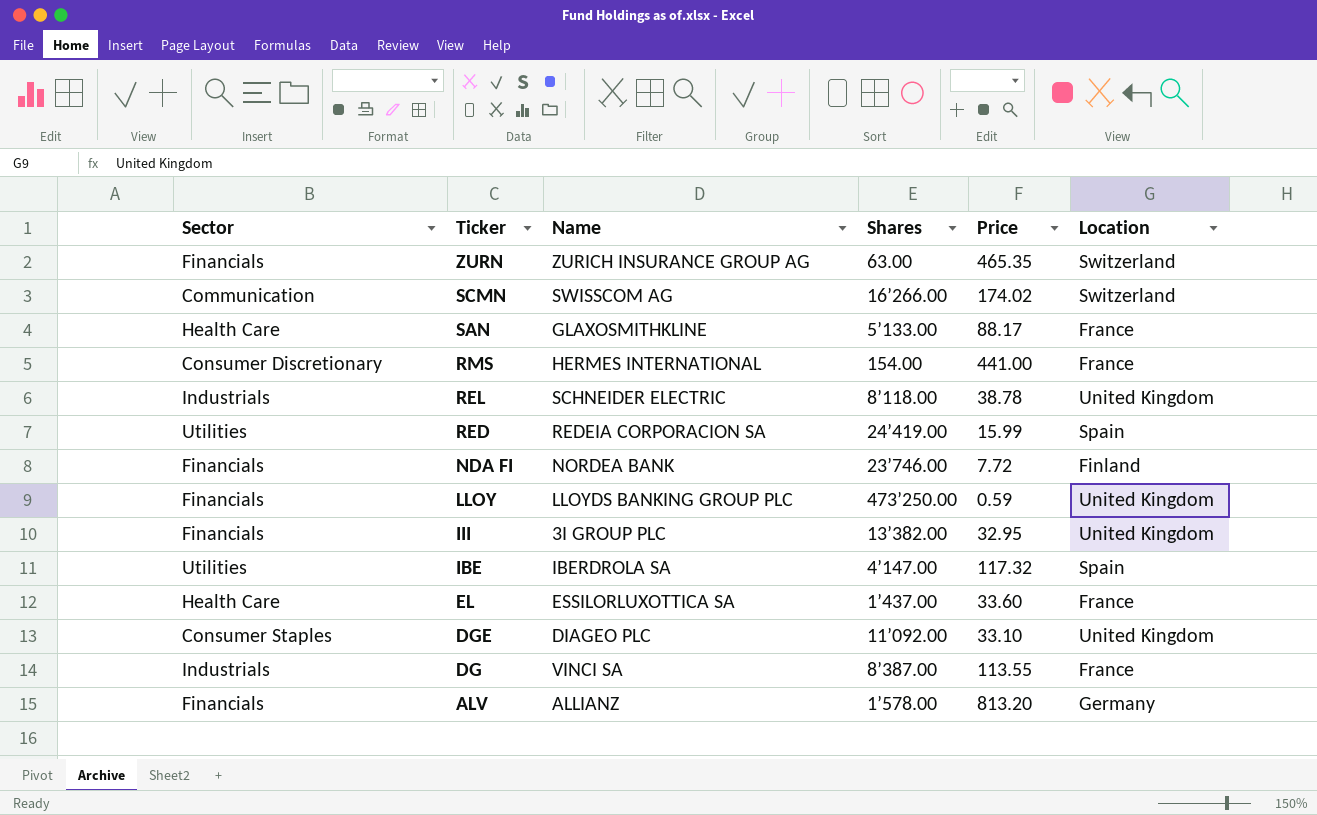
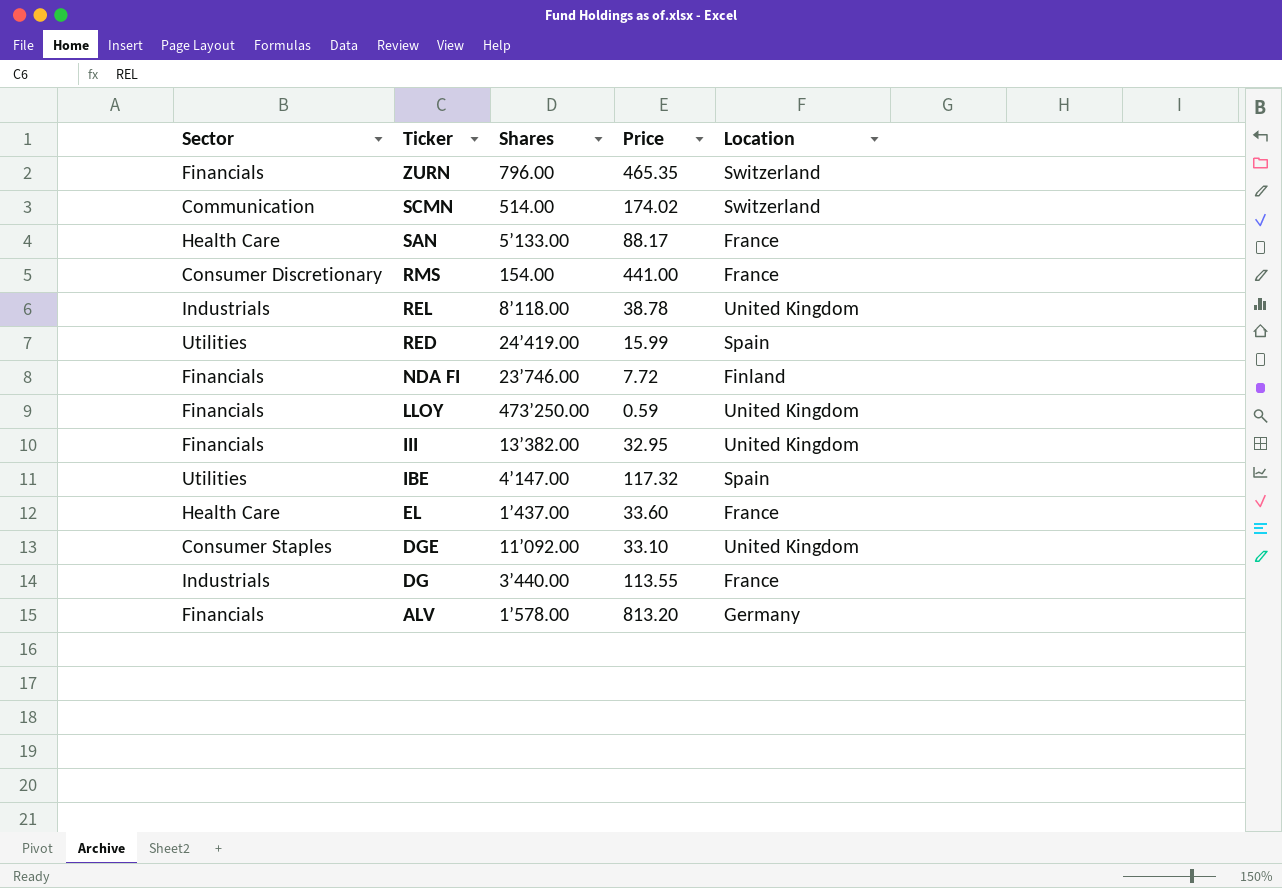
column Name | position: 3 -> none
ZURN | Shares: 63.00 -> 796.00
SCMN | Shares: 16’266.00 -> 514.00
DG | Shares: 8’387.00 -> 3’440.00

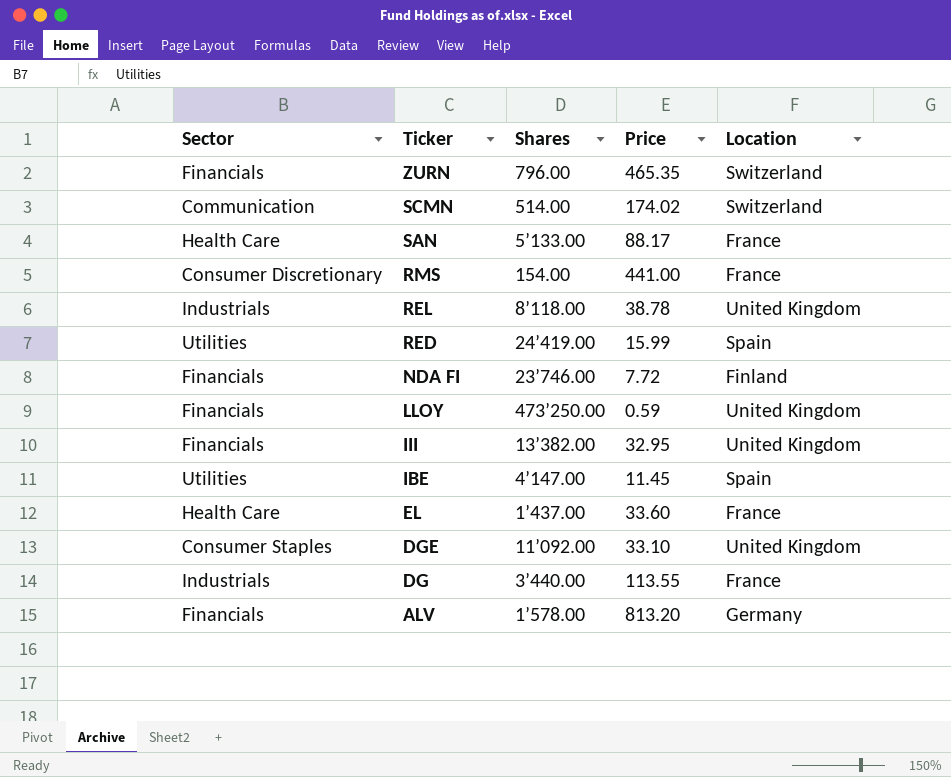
IBE | Price: 117.32 -> 11.45

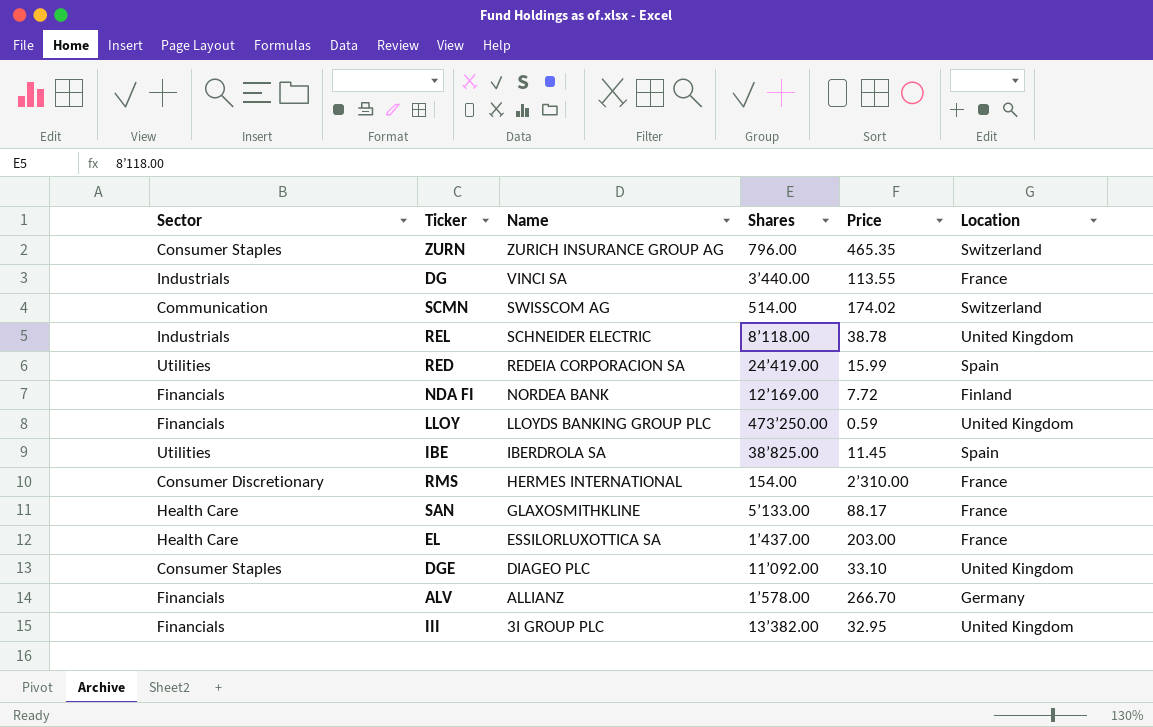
row order: Ticker descending -> Name descending
column Name | position: none -> 3
ZURN | Sector: Financials -> Consumer Staples
NDA FI | Shares: 23’746.00 -> 12’169.00
IBE | Shares: 4’147.00 -> 38’825.00
RMS | Price: 441.00 -> 2’310.00
EL | Price: 33.60 -> 203.00
ALV | Price: 813.20 -> 266.70

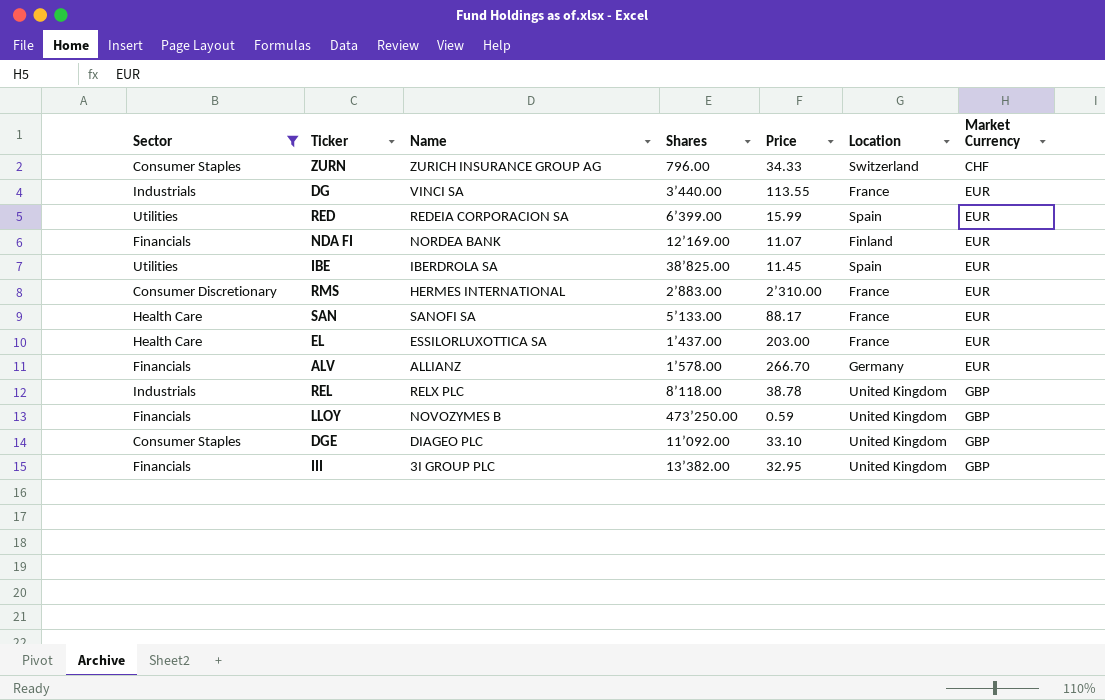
filter: none -> Sector != Communication
row order: Name descending -> Market Currency ascending
column Market Currency | position: none -> 7
ZURN | Price: 465.35 -> 34.33
RED | Shares: 24’419.00 -> 6’399.00
NDA FI | Price: 7.72 -> 11.07
RMS | Shares: 154.00 -> 2’883.00
SAN | Name: GLAXOSMITHKLINE -> SANOFI SA
REL | Name: SCHNEIDER ELECTRIC -> RELX PLC
LLOY | Name: LLOYDS BANKING GROUP PLC -> NOVOZYMES B

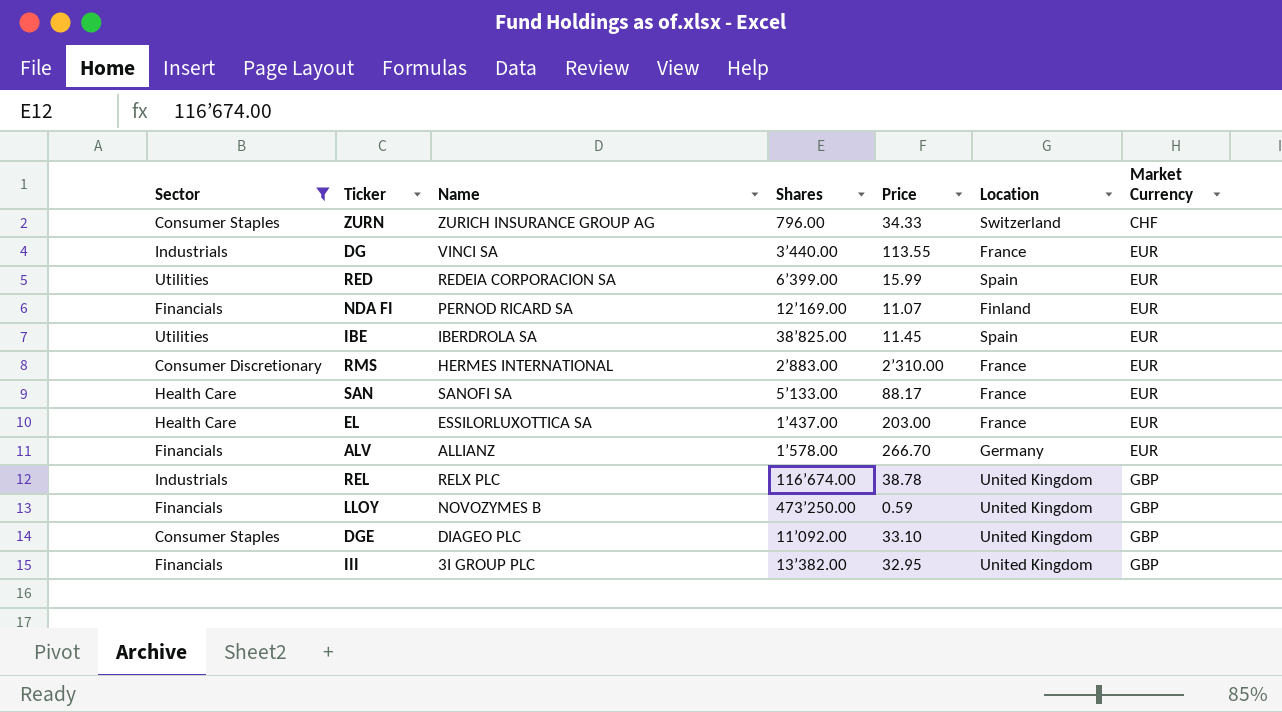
NDA FI | Name: NORDEA BANK -> PERNOD RICARD SA
REL | Shares: 8’118.00 -> 116’674.00

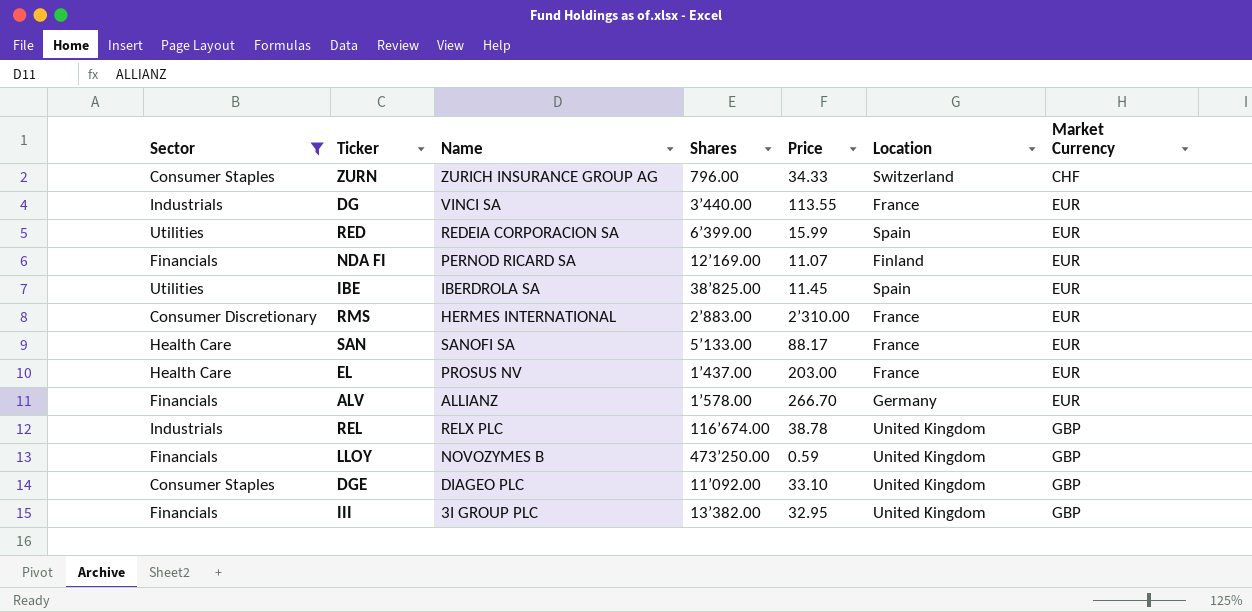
EL | Name: ESSILORLUXOTTICA SA -> PROSUS NV

